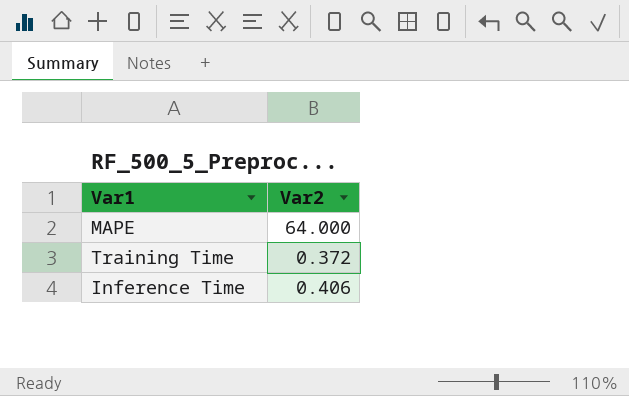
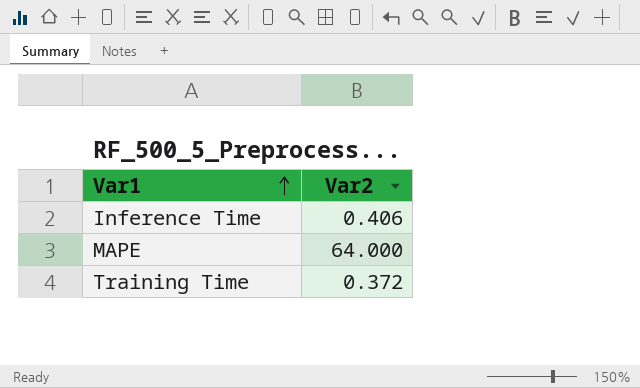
row order: none -> Var1 ascending

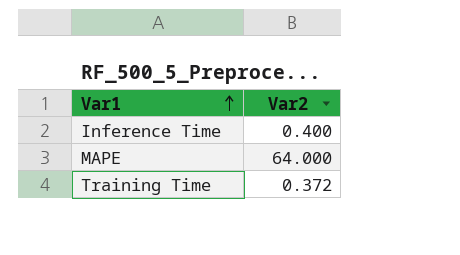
Inference Time | Var2: 0.406 -> 0.400

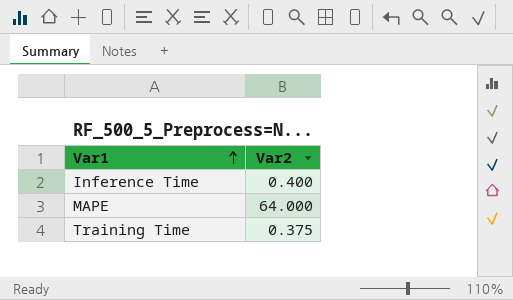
Training Time | Var2: 0.372 -> 0.375

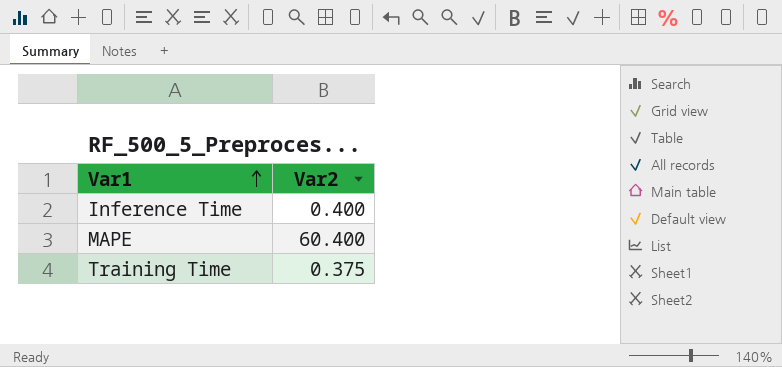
MAPE | Var2: 64.000 -> 60.400

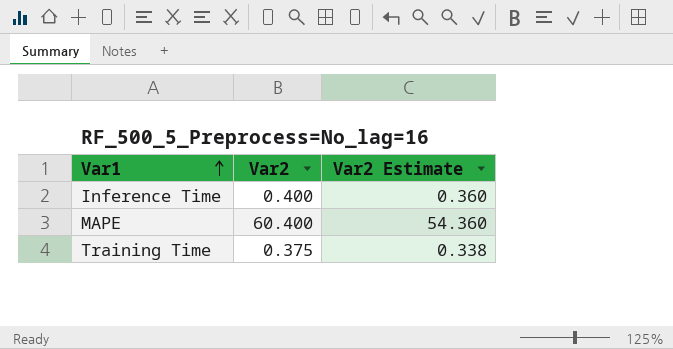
column Var2 Estimate | formula: none -> [Var2] * 0.9

